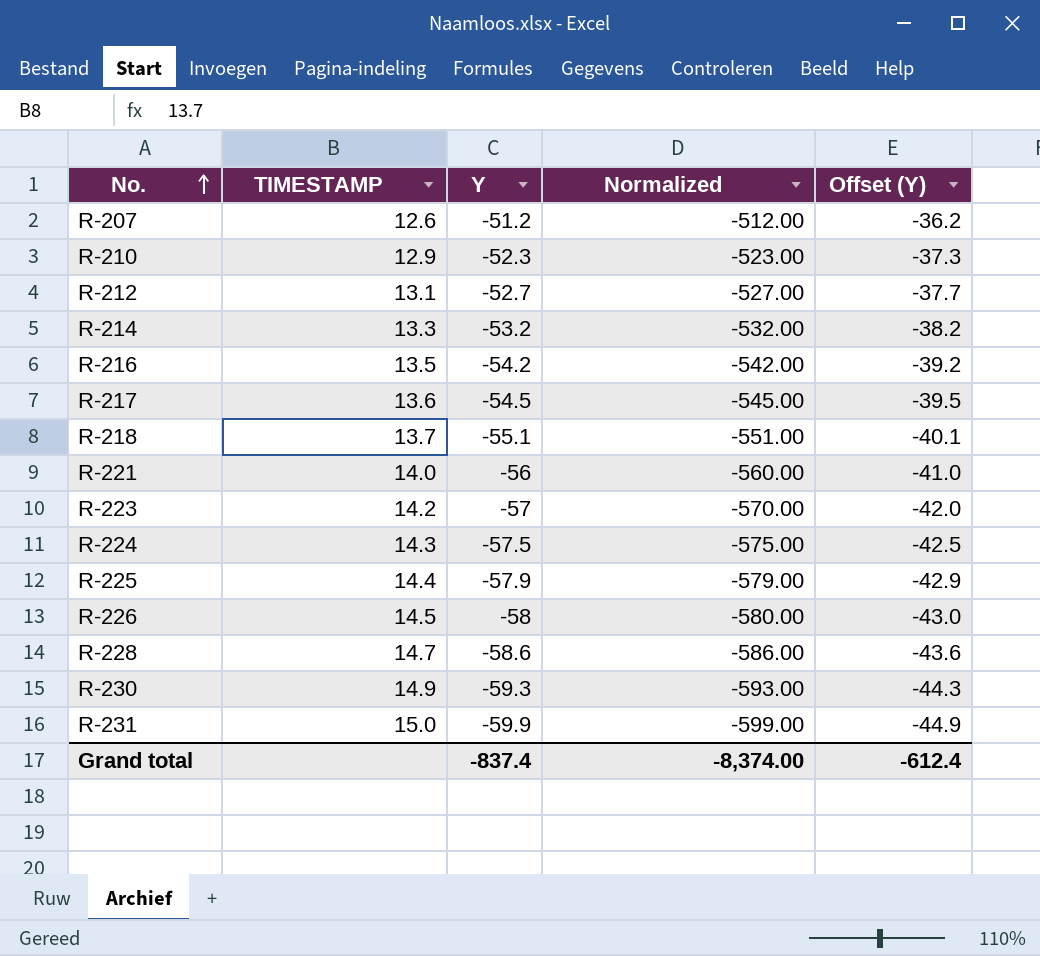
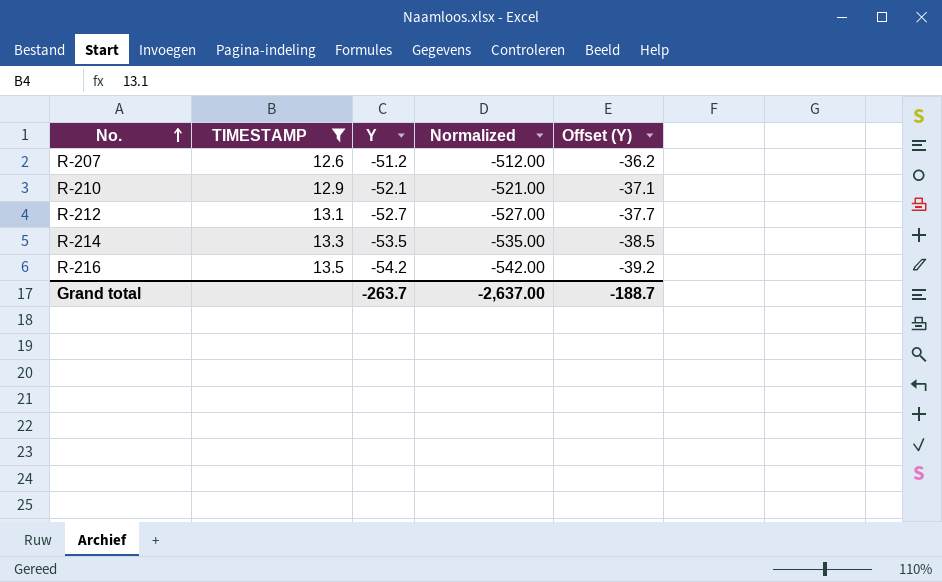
filter: none -> TIMESTAMP <= 13.5
R-210 | Y: -52.3 -> -52.1
R-210 | Normalized: -523.00 -> -521.00
R-210 | Offset (Y): -37.3 -> -37.1
R-214 | Y: -53.2 -> -53.5
R-214 | Normalized: -532.00 -> -535.00
R-214 | Offset (Y): -38.2 -> -38.5
Grand total | Y: -837.4 -> -263.7
Grand total | Normalized: -8,374.00 -> -2,637.00
Grand total | Offset (Y): -612.4 -> -188.7

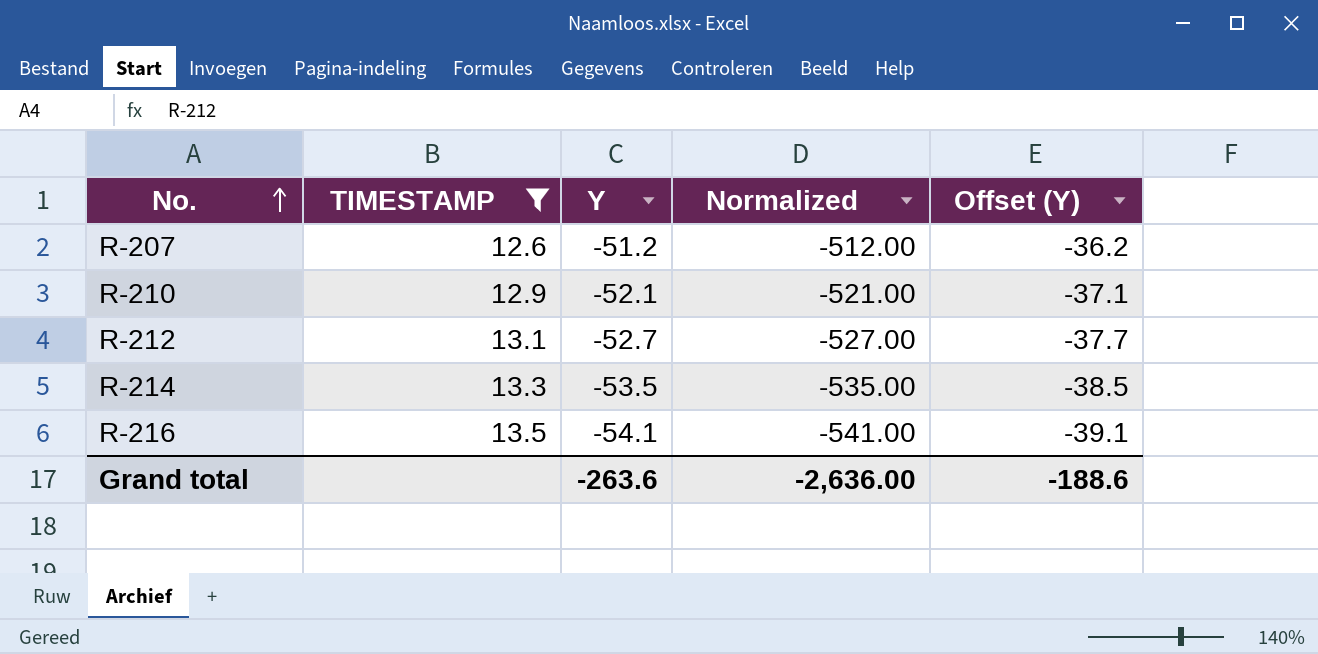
R-216 | Y: -54.2 -> -54.1
R-216 | Normalized: -542.00 -> -541.00
R-216 | Offset (Y): -39.2 -> -39.1
Grand total | Y: -263.7 -> -263.6
Grand total | Normalized: -2,637.00 -> -2,636.00
Grand total | Offset (Y): -188.7 -> -188.6

